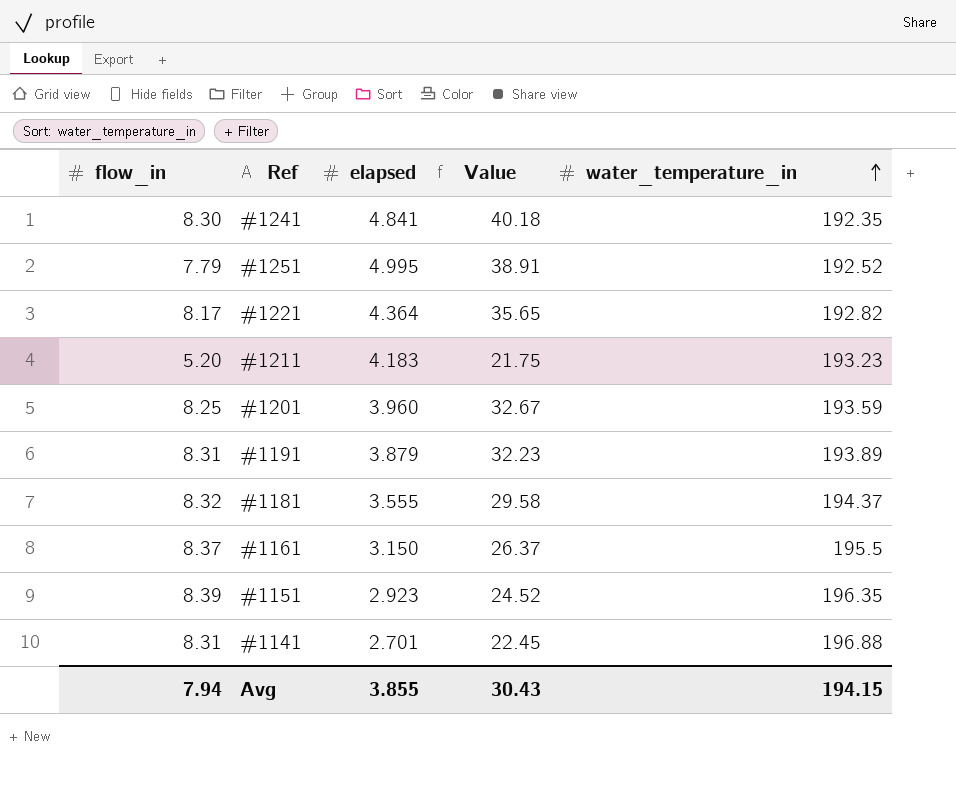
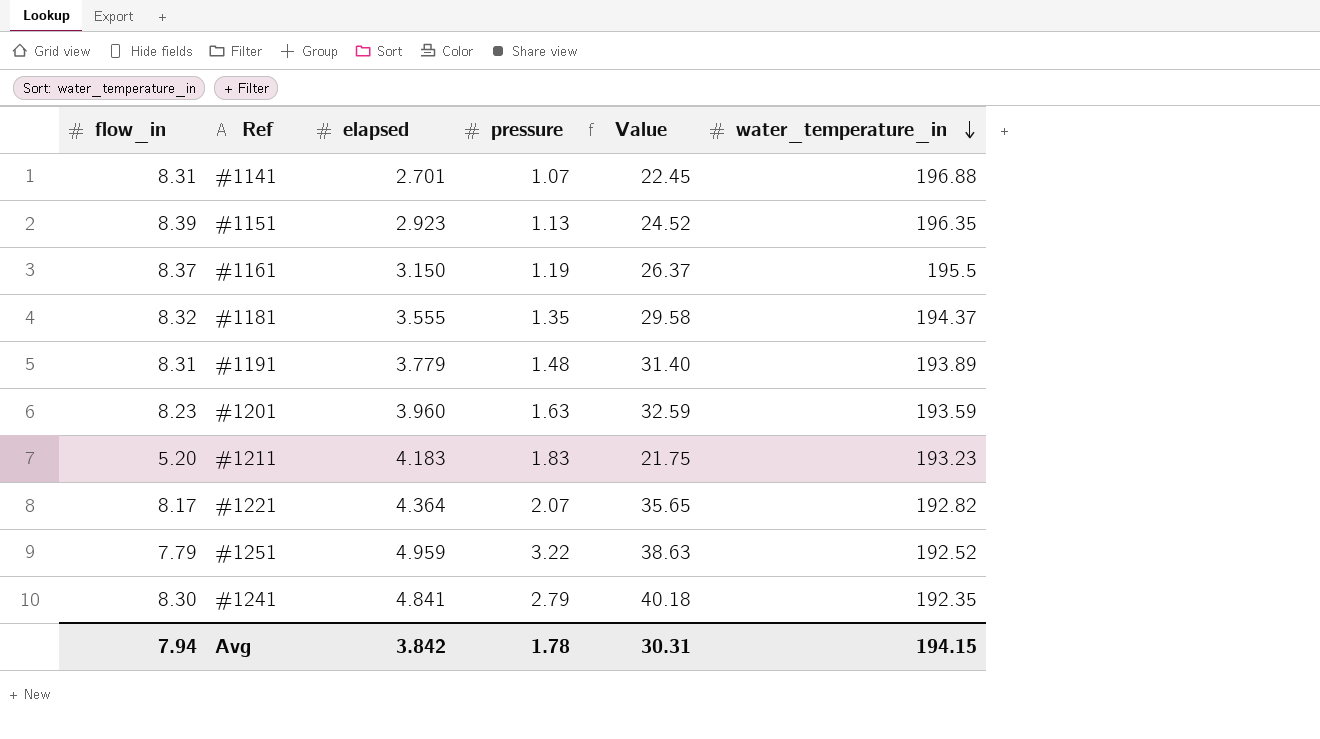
row order: water_temperature_in ascending -> water_temperature_in descending
column pressure | position: none -> 4
#1191 | elapsed: 3.879 -> 3.779
#1191 | Value: 32.23 -> 31.40
#1201 | flow_in: 8.25 -> 8.23
#1201 | Value: 32.67 -> 32.59
#1251 | elapsed: 4.995 -> 4.959
#1251 | Value: 38.91 -> 38.63
Avg | elapsed: 3.855 -> 3.842
Avg | Value: 30.43 -> 30.31

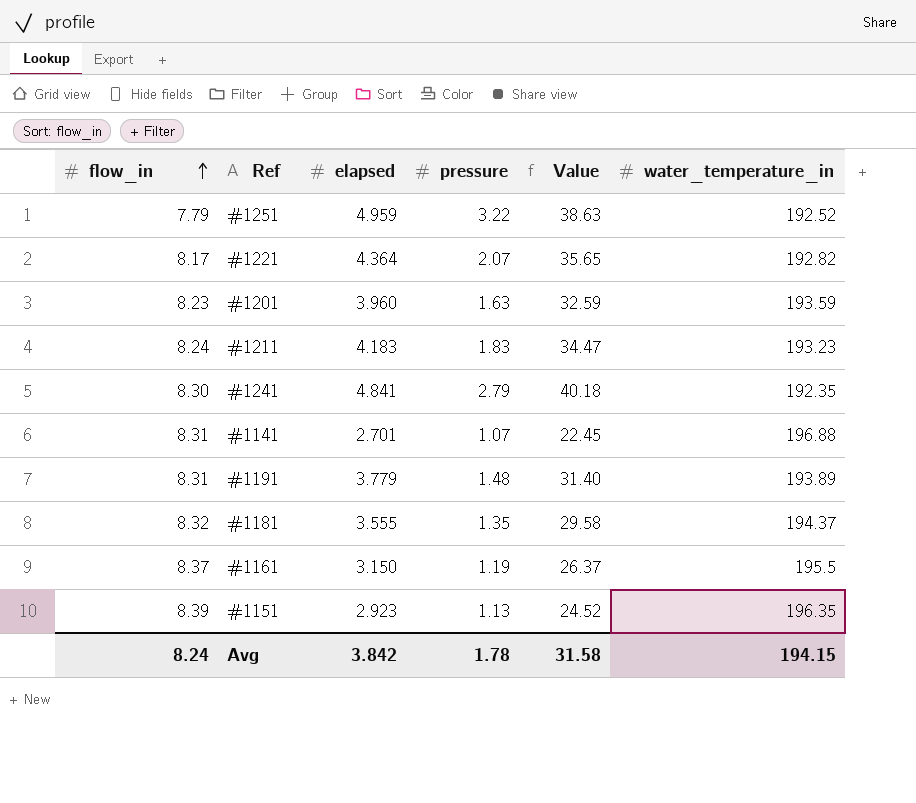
row order: water_temperature_in descending -> flow_in ascending
#1211 | flow_in: 5.20 -> 8.24
#1211 | Value: 21.75 -> 34.47
Avg | flow_in: 7.94 -> 8.24
Avg | Value: 30.31 -> 31.58

